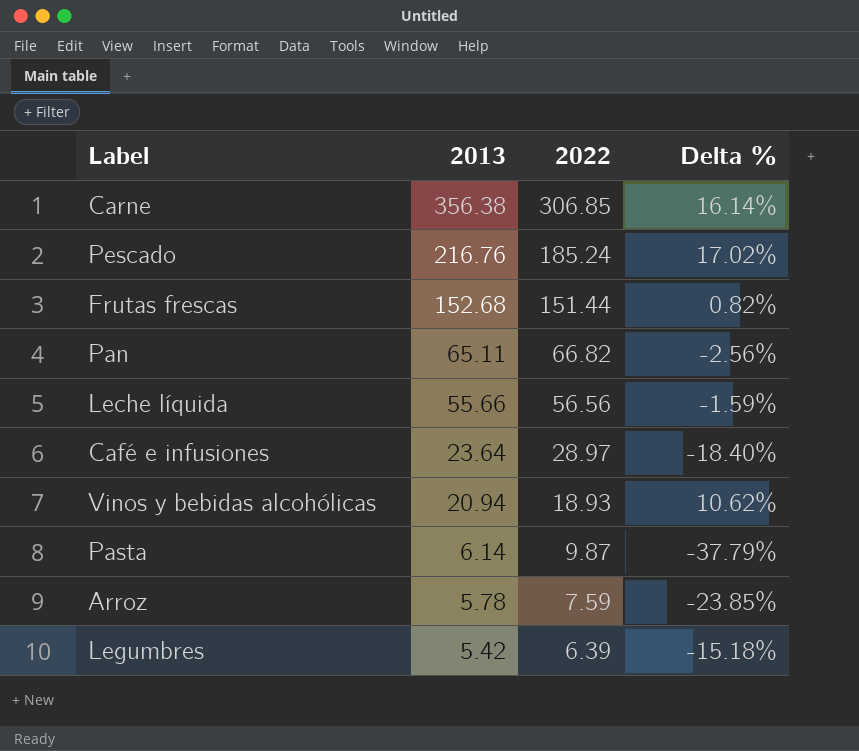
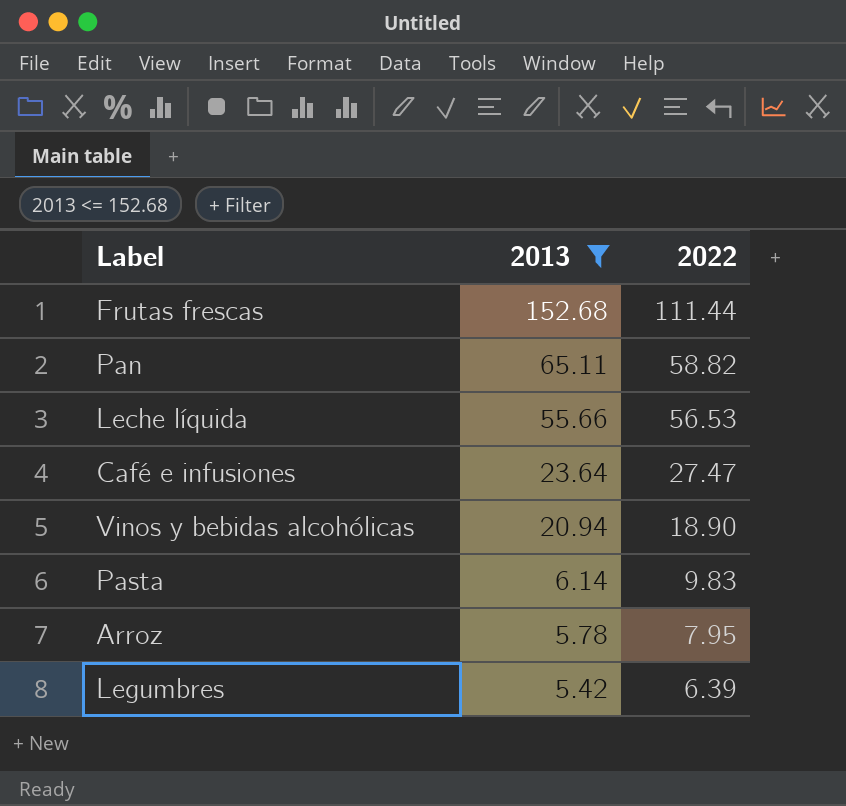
filter: none -> 2013 <= 152.68
column Delta % | formula: ([2013] - [2022]) / [2022] -> none
Frutas frescas | 2022: 151.44 -> 111.44
Pan | 2022: 66.82 -> 58.82
Leche líquida | 2022: 56.56 -> 56.53
Café e infusiones | 2022: 28.97 -> 27.47
Vinos y bebidas alcohólicas | 2022: 18.93 -> 18.90
Pasta | 2022: 9.87 -> 9.83
Arroz | 2022: 7.59 -> 7.95

